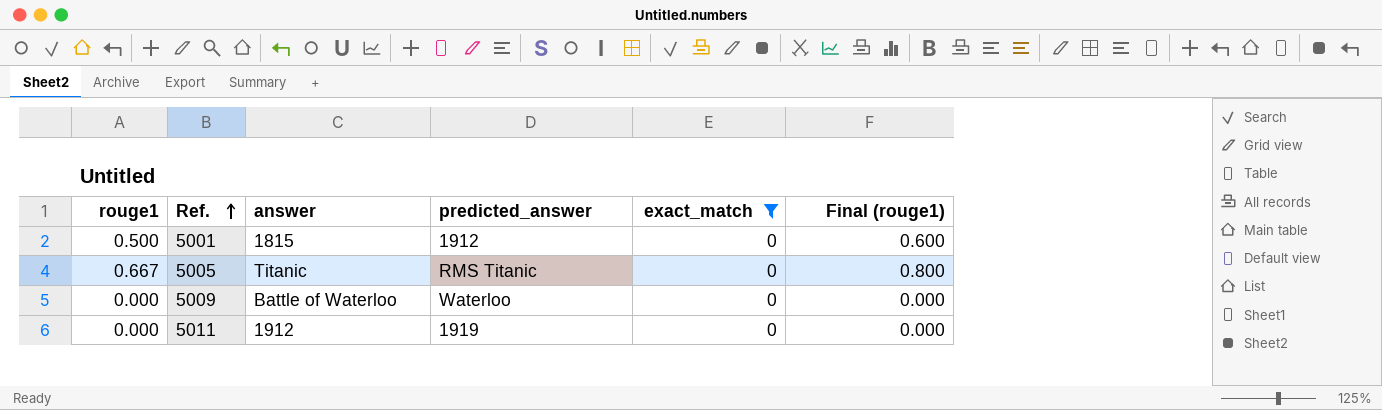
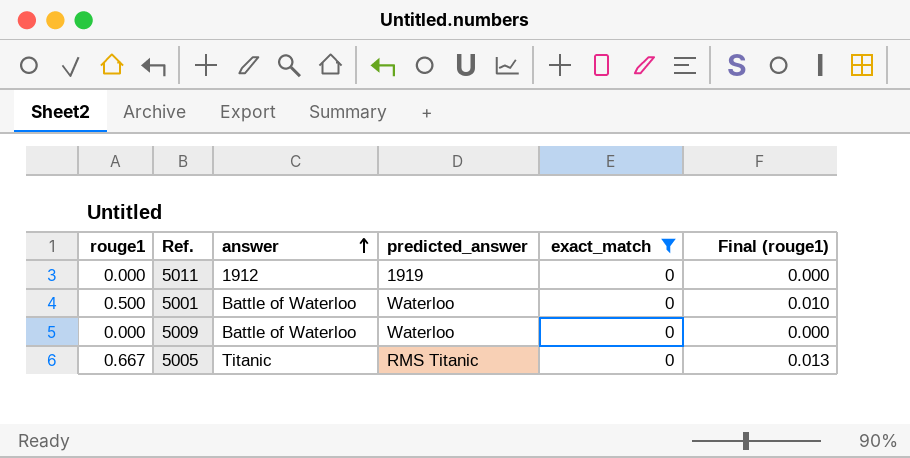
row order: Ref. ascending -> answer ascending
column Final (rouge1) | formula: [rouge1] * 1.2 -> [rouge1] * 0.02
5001 | answer: 1815 -> Battle of Waterloo
5001 | predicted_answer: 1912 -> Waterloo

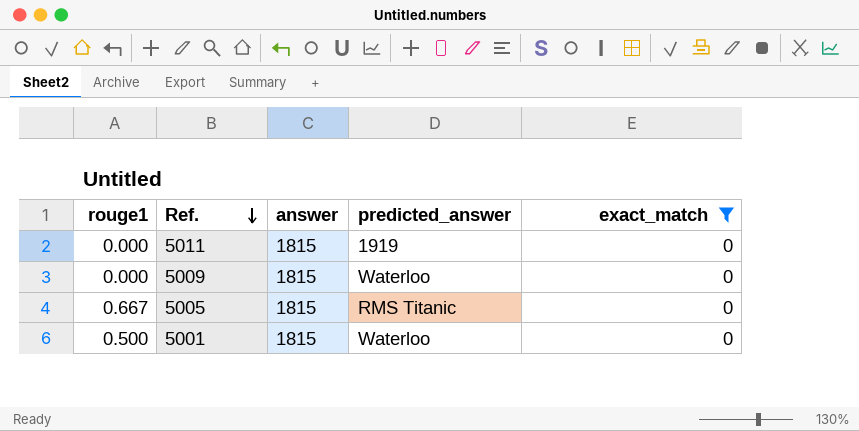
row order: answer ascending -> Ref. descending
column Final (rouge1) | formula: [rouge1] * 0.02 -> none
5011 | answer: 1912 -> 1815
5009 | answer: Battle of Waterloo -> 1815
5005 | answer: Titanic -> 1815
5001 | answer: Battle of Waterloo -> 1815

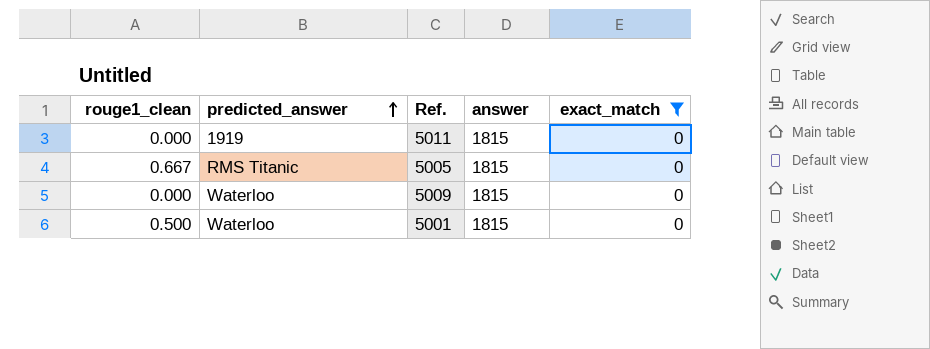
row order: Ref. descending -> predicted_answer ascending
column name: rouge1 -> rouge1_clean
column predicted_answer | position: 4 -> 2

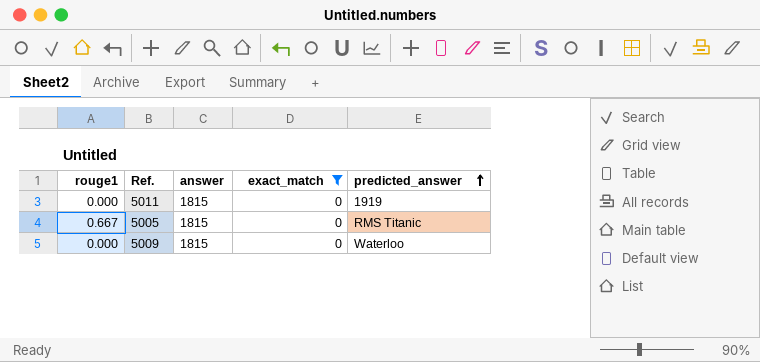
column name: rouge1_clean -> rouge1
column predicted_answer | position: 2 -> 5
row 5001: 0.500 | Waterloo | 1815 | 0 -> none

